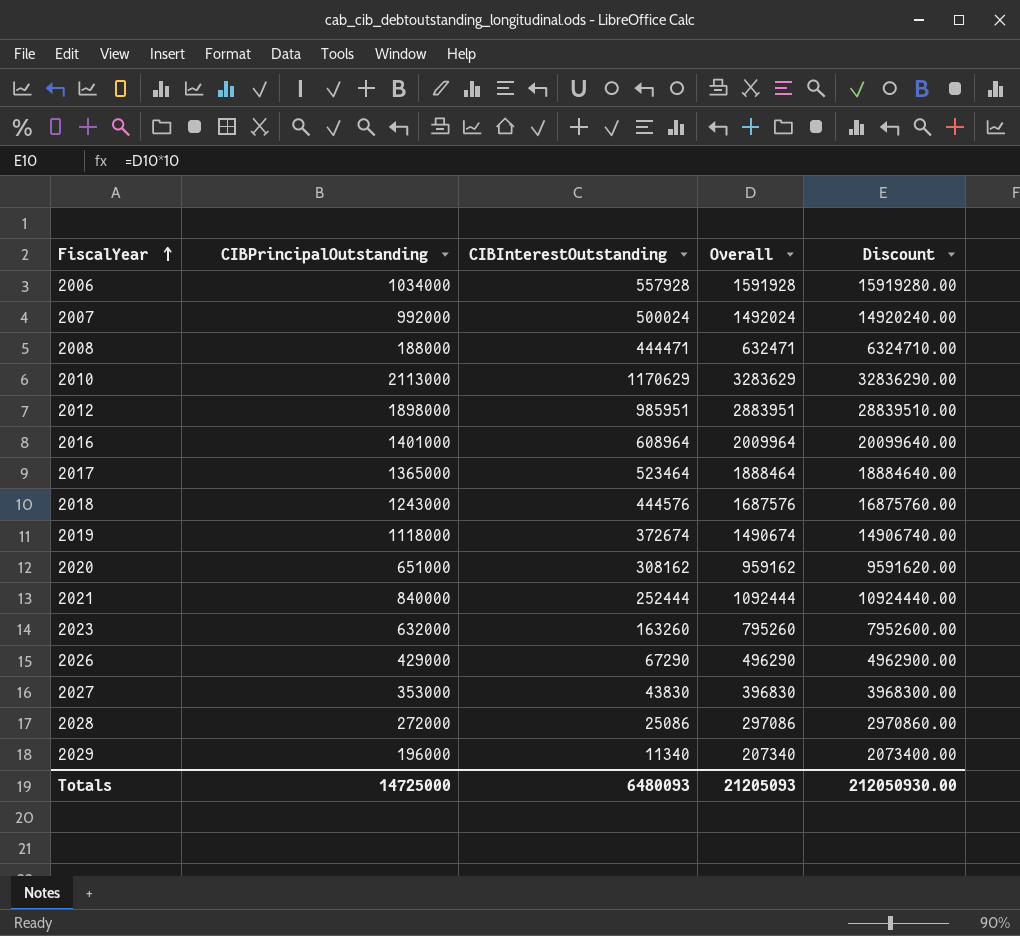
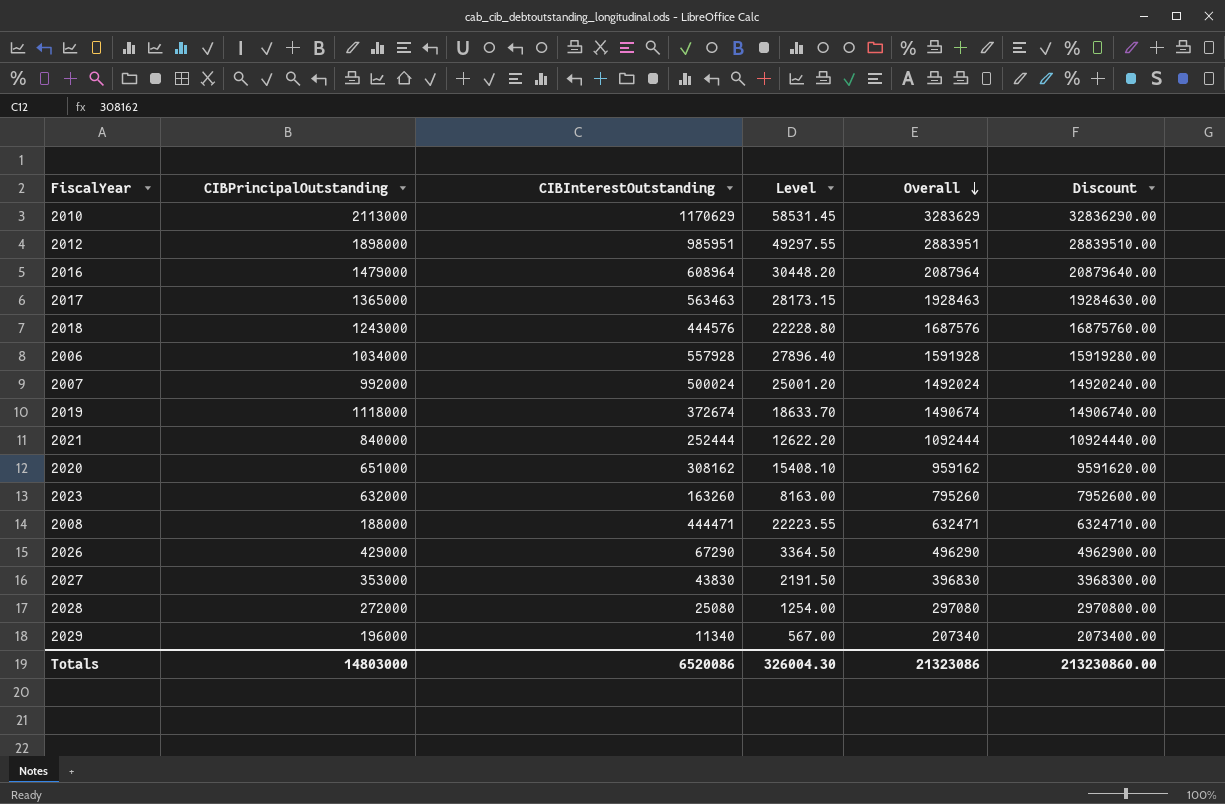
row order: FiscalYear ascending -> Overall descending
column Level | formula: none -> [CIBInterestOutstanding] * 0.05
2016 | CIBPrincipalOutstanding: 1401000 -> 1479000
2016 | Overall: 2009964 -> 2087964
2016 | Discount: 20099640.00 -> 20879640.00
2017 | CIBInterestOutstanding: 523464 -> 563463
2017 | Overall: 1888464 -> 1928463
2017 | Discount: 18884640.00 -> 19284630.00
2028 | CIBInterestOutstanding: 25086 -> 25080
2028 | Overall: 297086 -> 297080
2028 | Discount: 2970860.00 -> 2970800.00
Totals | CIBPrincipalOutstanding: 14725000 -> 14803000
Totals | CIBInterestOutstanding: 6480093 -> 6520086
Totals | Overall: 21205093 -> 21323086
Totals | Discount: 212050930.00 -> 213230860.00

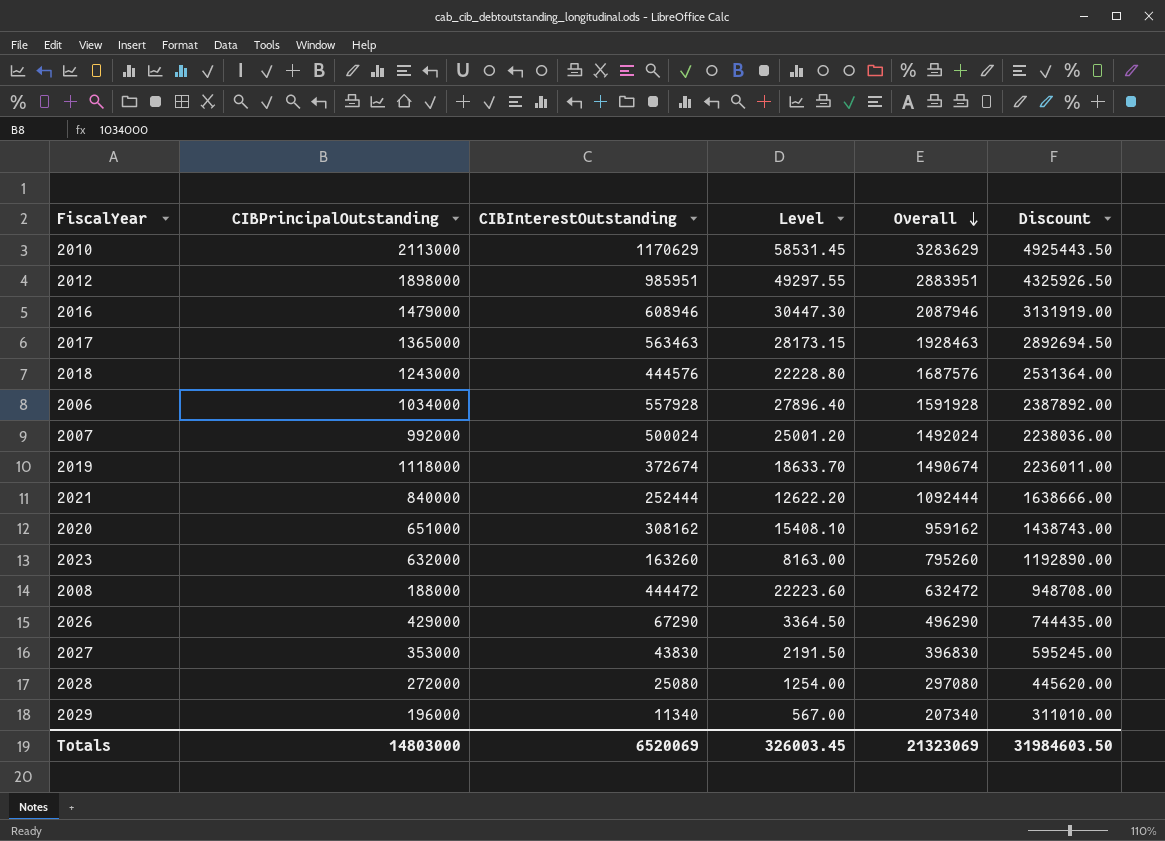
column Discount | formula: [Overall] * 10 -> [Overall] * 1.5
2016 | CIBInterestOutstanding: 608964 -> 608946
2016 | Level: 30448.20 -> 30447.30
2016 | Overall: 2087964 -> 2087946
2008 | CIBInterestOutstanding: 444471 -> 444472
2008 | Level: 22223.55 -> 22223.60
2008 | Overall: 632471 -> 632472
Totals | CIBInterestOutstanding: 6520086 -> 6520069
Totals | Level: 326004.30 -> 326003.45
Totals | Overall: 21323086 -> 21323069
Totals | Discount: 213230860.00 -> 31984603.50

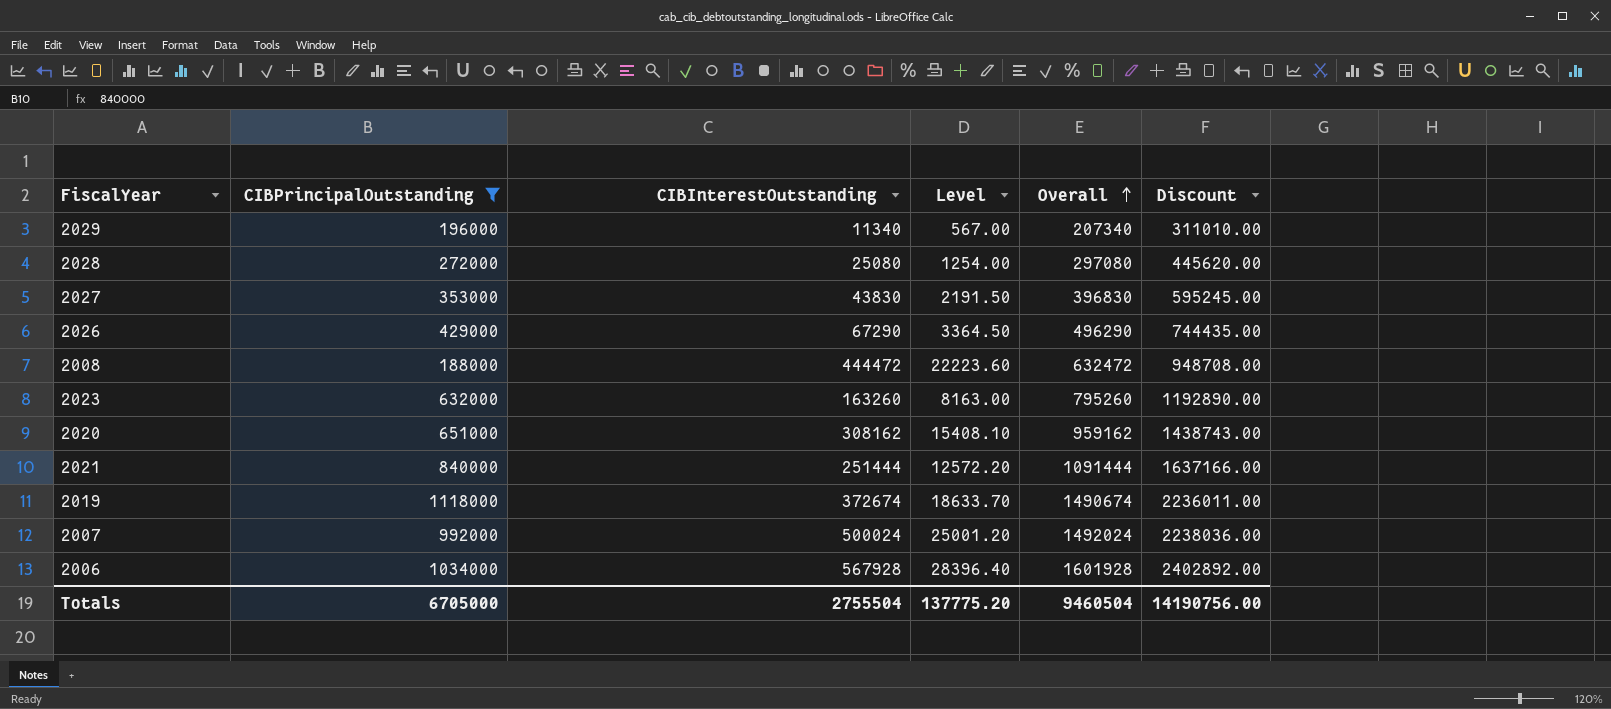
filter: none -> CIBPrincipalOutstanding <= 1118000
row order: Overall descending -> Overall ascending
2021 | CIBInterestOutstanding: 252444 -> 251444
2021 | Level: 12622.20 -> 12572.20
2021 | Overall: 1092444 -> 1091444
2021 | Discount: 1638666.00 -> 1637166.00
2006 | CIBInterestOutstanding: 557928 -> 567928
2006 | Level: 27896.40 -> 28396.40
2006 | Overall: 1591928 -> 1601928
2006 | Discount: 2387892.00 -> 2402892.00
Totals | CIBPrincipalOutstanding: 14803000 -> 6705000
Totals | CIBInterestOutstanding: 6520069 -> 2755504
Totals | Level: 326003.45 -> 137775.20
Totals | Overall: 21323069 -> 9460504
Totals | Discount: 31984603.50 -> 14190756.00

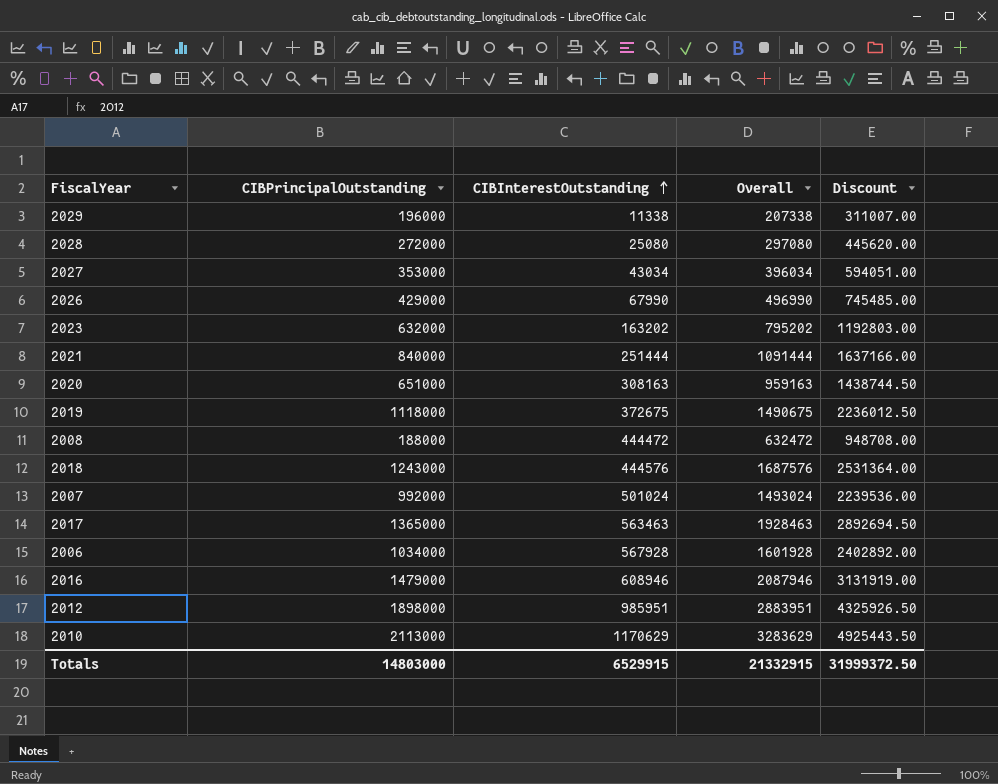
filter: CIBPrincipalOutstanding <= 1118000 -> none
row order: Overall ascending -> CIBInterestOutstanding ascending
column Level | formula: [CIBInterestOutstanding] * 0.05 -> none
2029 | CIBInterestOutstanding: 11340 -> 11338
2029 | Overall: 207340 -> 207338
2029 | Discount: 311010.00 -> 311007.00
2027 | CIBInterestOutstanding: 43830 -> 43034
2027 | Overall: 396830 -> 396034
2027 | Discount: 595245.00 -> 594051.00
2026 | CIBInterestOutstanding: 67290 -> 67990
2026 | Overall: 496290 -> 496990
2026 | Discount: 744435.00 -> 745485.00
2023 | CIBInterestOutstanding: 163260 -> 163202
2023 | Overall: 795260 -> 795202
2023 | Discount: 1192890.00 -> 1192803.00
2020 | CIBInterestOutstanding: 308162 -> 308163
2020 | Overall: 959162 -> 959163
2020 | Discount: 1438743.00 -> 1438744.50
2019 | CIBInterestOutstanding: 372674 -> 372675
2019 | Overall: 1490674 -> 1490675
2019 | Discount: 2236011.00 -> 2236012.50
2007 | CIBInterestOutstanding: 500024 -> 501024
2007 | Overall: 1492024 -> 1493024
2007 | Discount: 2238036.00 -> 2239536.00
Totals | CIBPrincipalOutstanding: 6705000 -> 14803000
Totals | CIBInterestOutstanding: 2755504 -> 6529915
Totals | Overall: 9460504 -> 21332915
Totals | Discount: 14190756.00 -> 31999372.50

